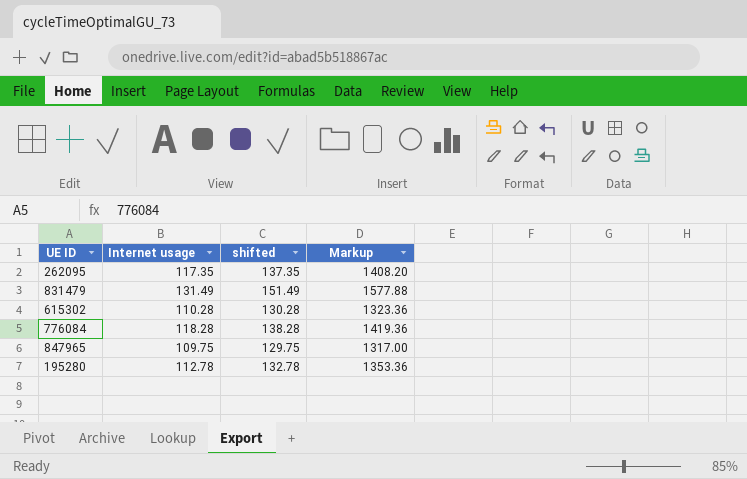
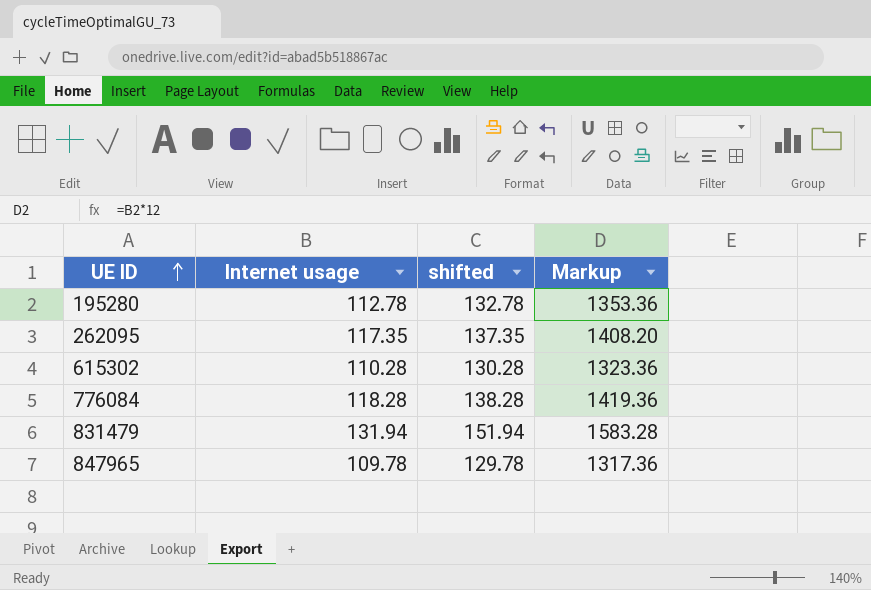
row order: none -> UE ID ascending
831479 | Internet usage: 131.49 -> 131.94
831479 | shifted: 151.49 -> 151.94
831479 | Markup: 1577.88 -> 1583.28
847965 | Internet usage: 109.75 -> 109.78
847965 | shifted: 129.75 -> 129.78
847965 | Markup: 1317.00 -> 1317.36

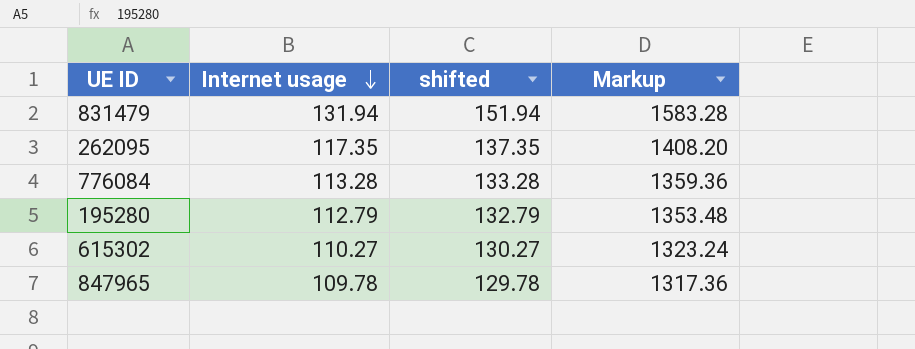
row order: UE ID ascending -> Internet usage descending
776084 | Internet usage: 118.28 -> 113.28
776084 | shifted: 138.28 -> 133.28
776084 | Markup: 1419.36 -> 1359.36
195280 | Internet usage: 112.78 -> 112.79
195280 | shifted: 132.78 -> 132.79
195280 | Markup: 1353.36 -> 1353.48
615302 | Internet usage: 110.28 -> 110.27
615302 | shifted: 130.28 -> 130.27
615302 | Markup: 1323.36 -> 1323.24

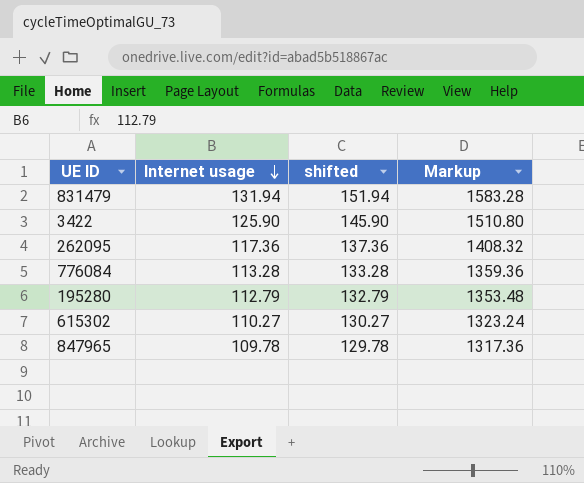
row 3422: none -> 125.90 | 145.90 | 1510.80
262095 | Internet usage: 117.35 -> 117.36
262095 | shifted: 137.35 -> 137.36
262095 | Markup: 1408.20 -> 1408.32

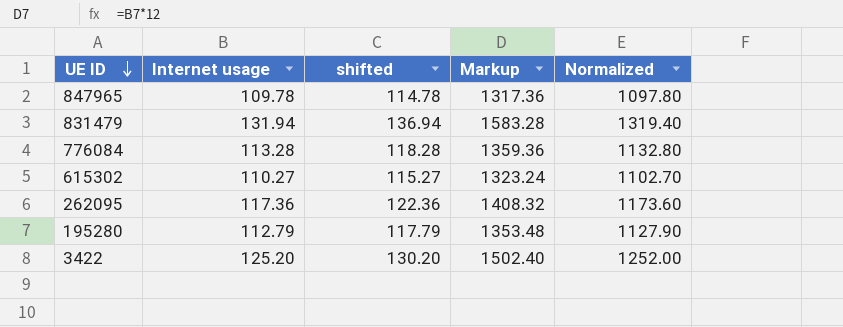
row order: Internet usage descending -> UE ID descending
column shifted | formula: [Internet usage] + 20 -> [Internet usage] + 5
column Normalized | formula: none -> [Internet usage] * 10
3422 | Internet usage: 125.90 -> 125.20
3422 | Markup: 1510.80 -> 1502.40

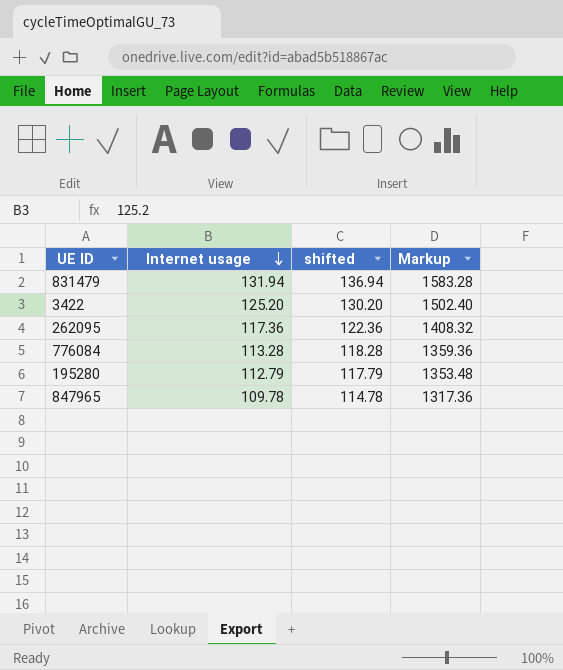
row order: UE ID descending -> Internet usage descending
column Normalized | formula: [Internet usage] * 10 -> none
row 615302: 110.27 | 115.27 | 1323.24 | 1102.70 -> none

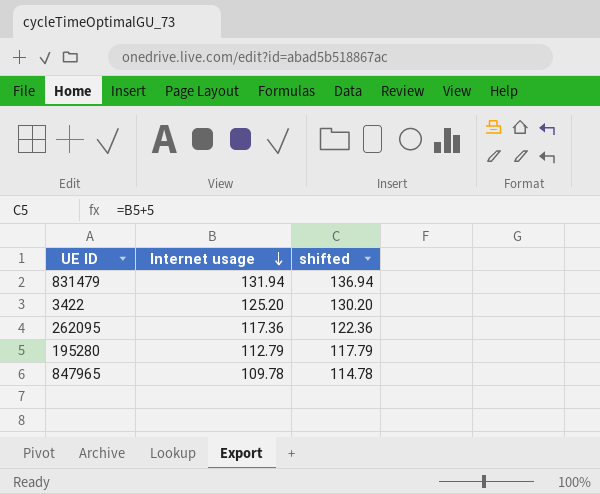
column Markup | formula: [Internet usage] * 12 -> none
row 776084: 113.28 | 118.28 | 1359.36 -> none

